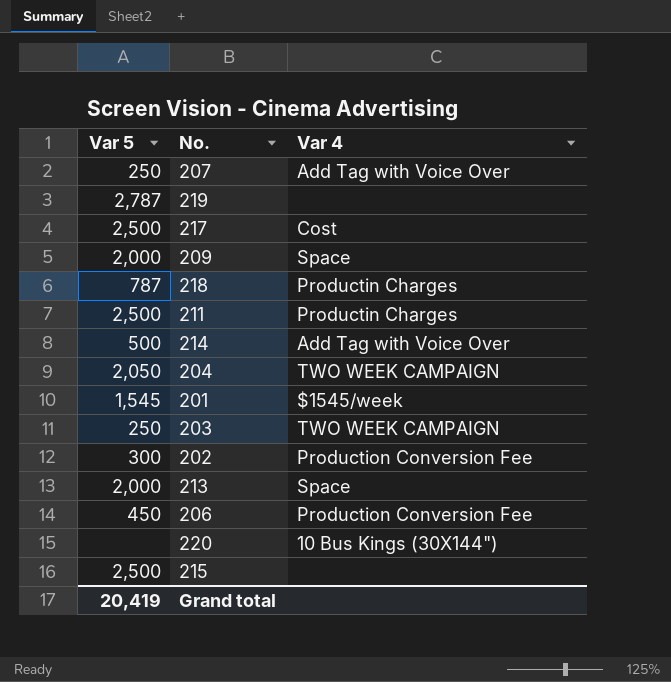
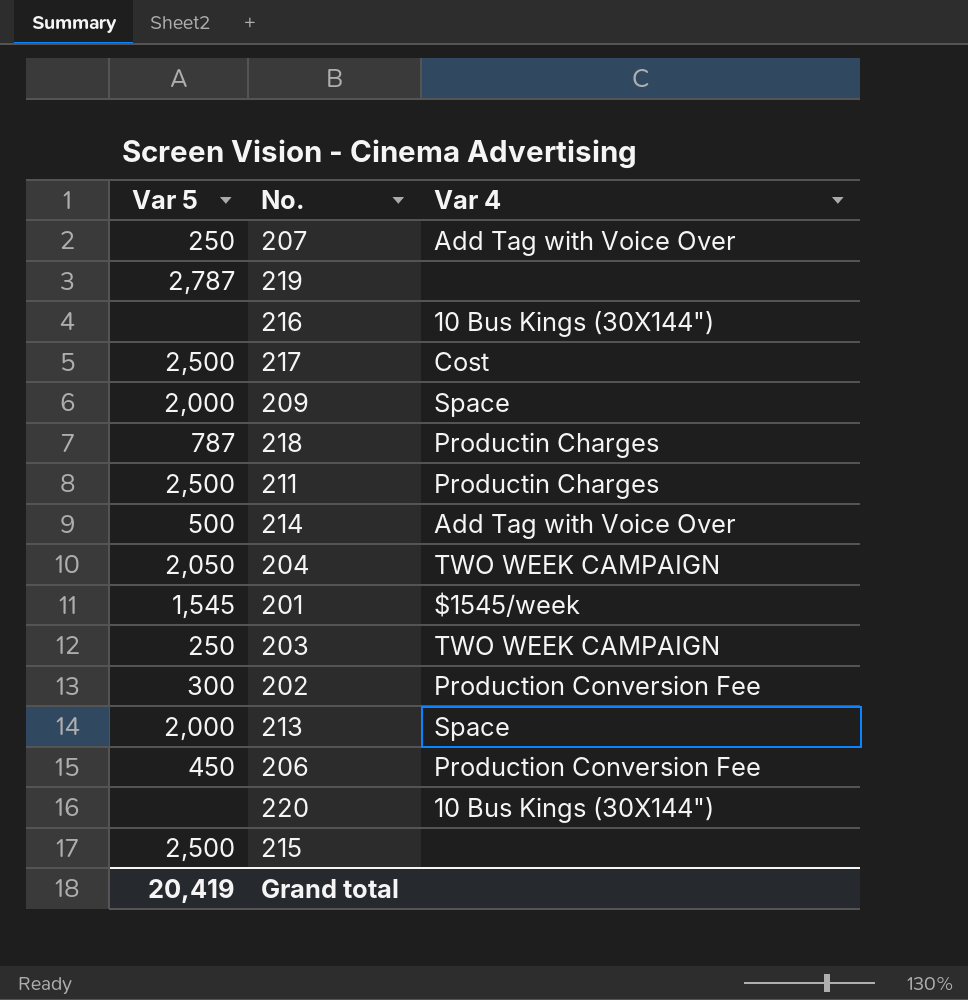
row 216: none -> none | 10 Bus Kings (30X144")

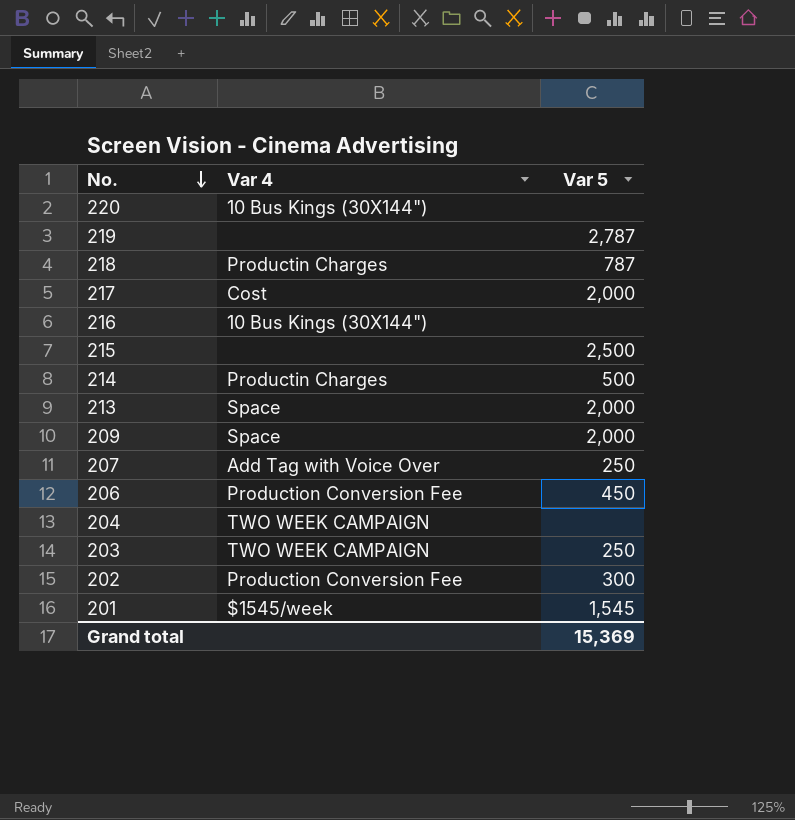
row order: none -> No. descending
column Var 5 | position: 1 -> 3
row 211: 2,500 | Productin Charges -> none
217 | Var 5: 2,500 -> 2,000
214 | Var 4: Add Tag with Voice Over -> Productin Charges
204 | Var 5: 2,050 -> none
Grand total | Var 5: 20,419 -> 15,369

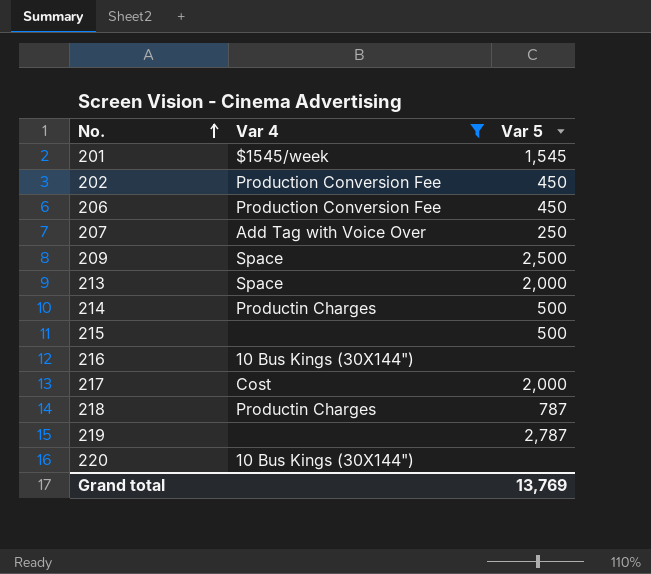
filter: none -> Var 4 != TWO WEEK CAMPAIGN
row order: No. descending -> No. ascending
202 | Var 5: 300 -> 450
209 | Var 5: 2,000 -> 2,500
215 | Var 5: 2,500 -> 500
Grand total | Var 5: 15,369 -> 13,769

